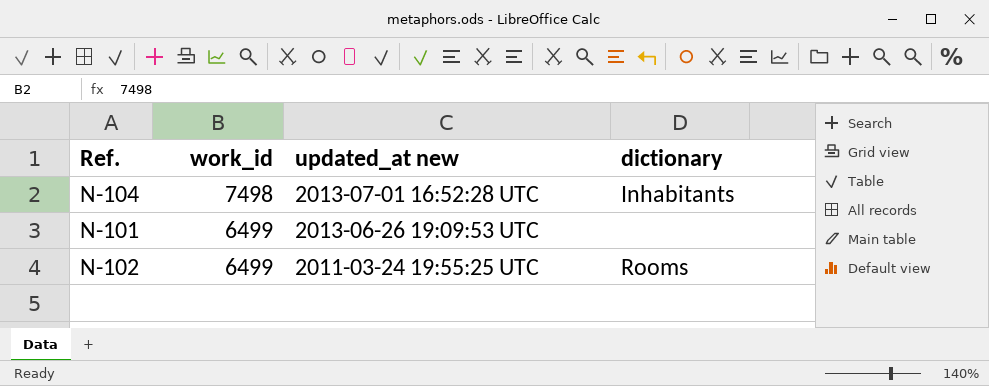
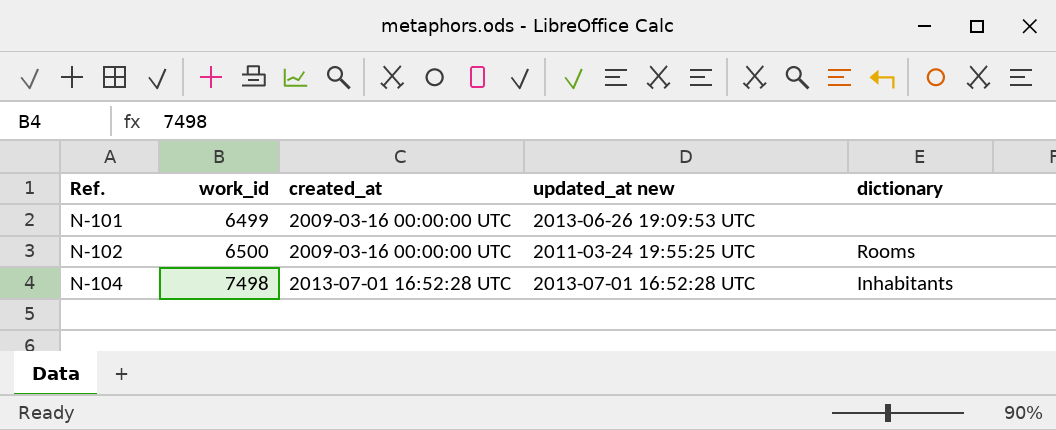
row order: work_id descending -> Ref. ascending
column created_at | position: none -> 3
N-102 | work_id: 6499 -> 6500

